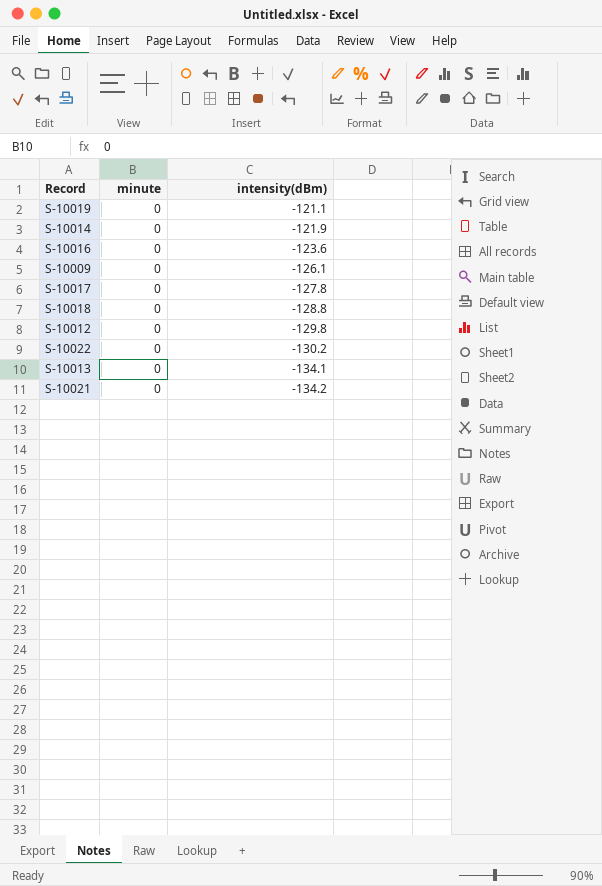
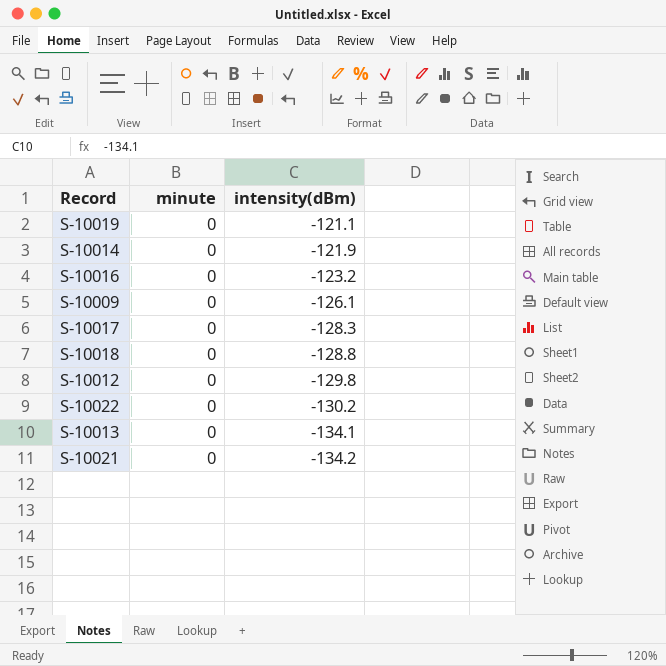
S-10016 | intensity(dBm): -123.6 -> -123.2
S-10017 | intensity(dBm): -127.8 -> -128.3

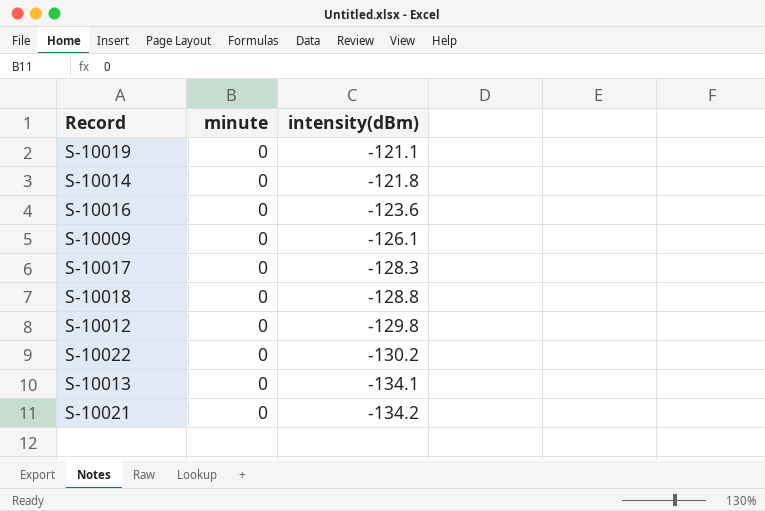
S-10014 | intensity(dBm): -121.9 -> -121.8
S-10016 | intensity(dBm): -123.2 -> -123.6

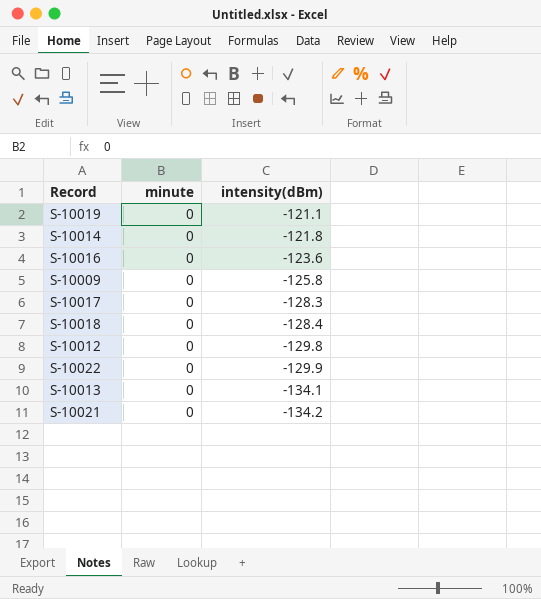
S-10009 | intensity(dBm): -126.1 -> -125.8
S-10018 | intensity(dBm): -128.8 -> -128.4
S-10022 | intensity(dBm): -130.2 -> -129.9

